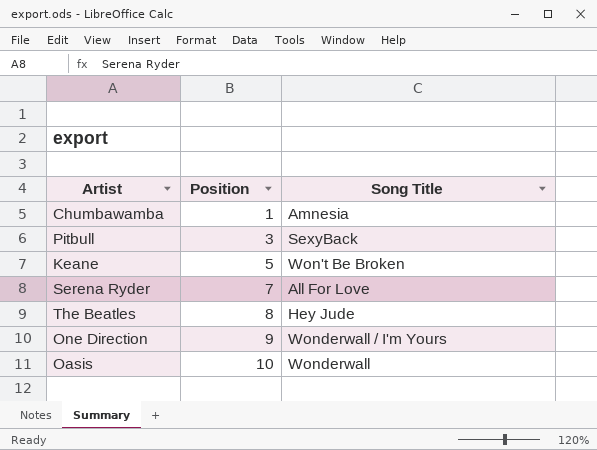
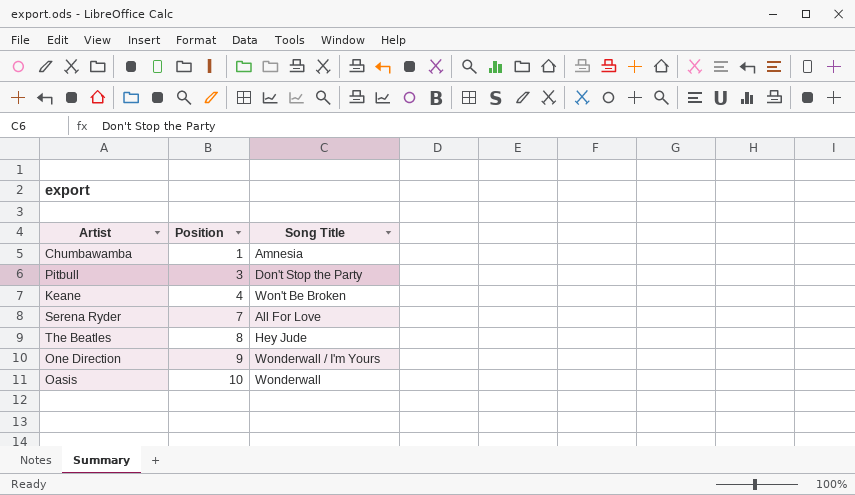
Pitbull | Song Title: SexyBack -> Don't Stop the Party
Keane | Position: 5 -> 4

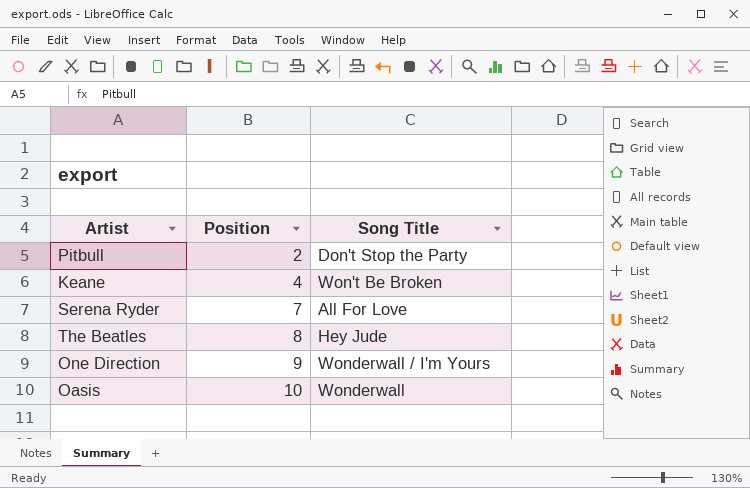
row Chumbawamba: 1 | Amnesia -> none
Pitbull | Position: 3 -> 2

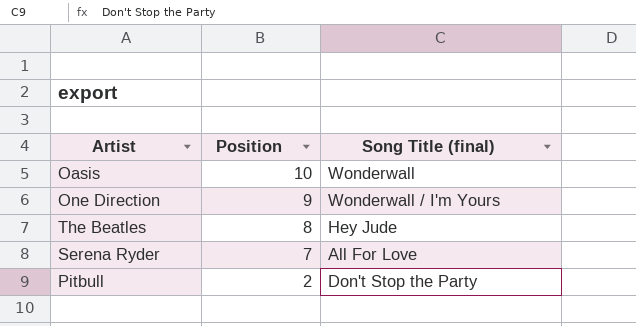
row order: Position ascending -> Position descending
column name: Song Title -> Song Title (final)
row Keane: 4 | Won't Be Broken -> none

